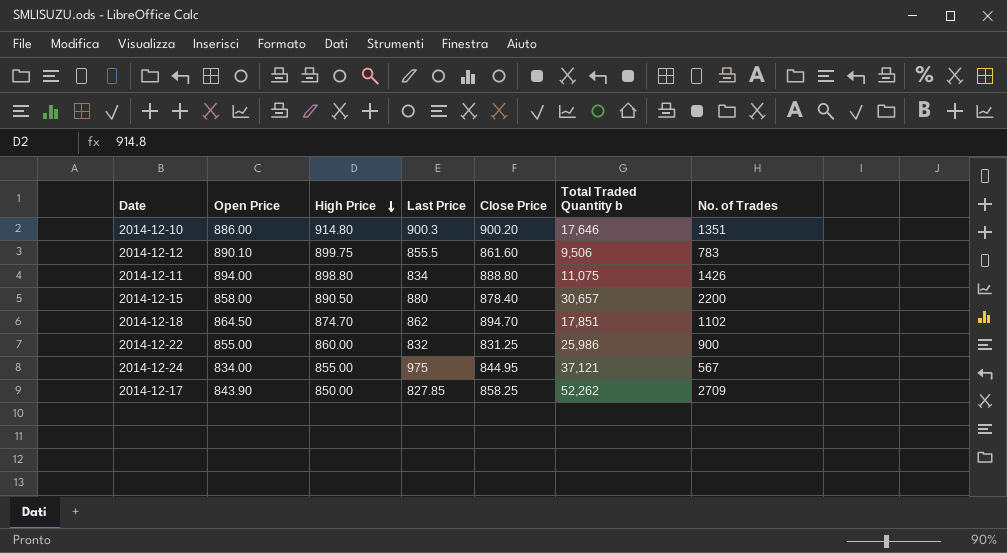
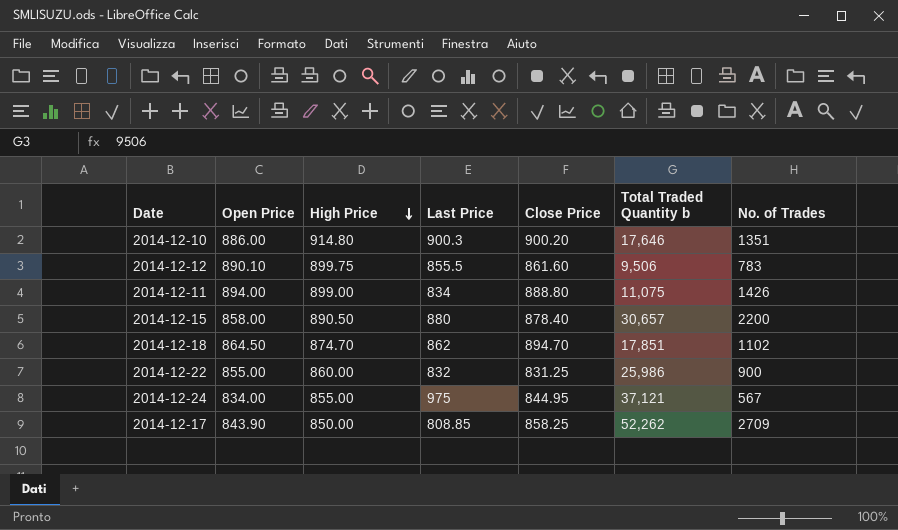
2014-12-11 | High Price: 898.80 -> 899.00
2014-12-17 | Last Price: 827.85 -> 808.85

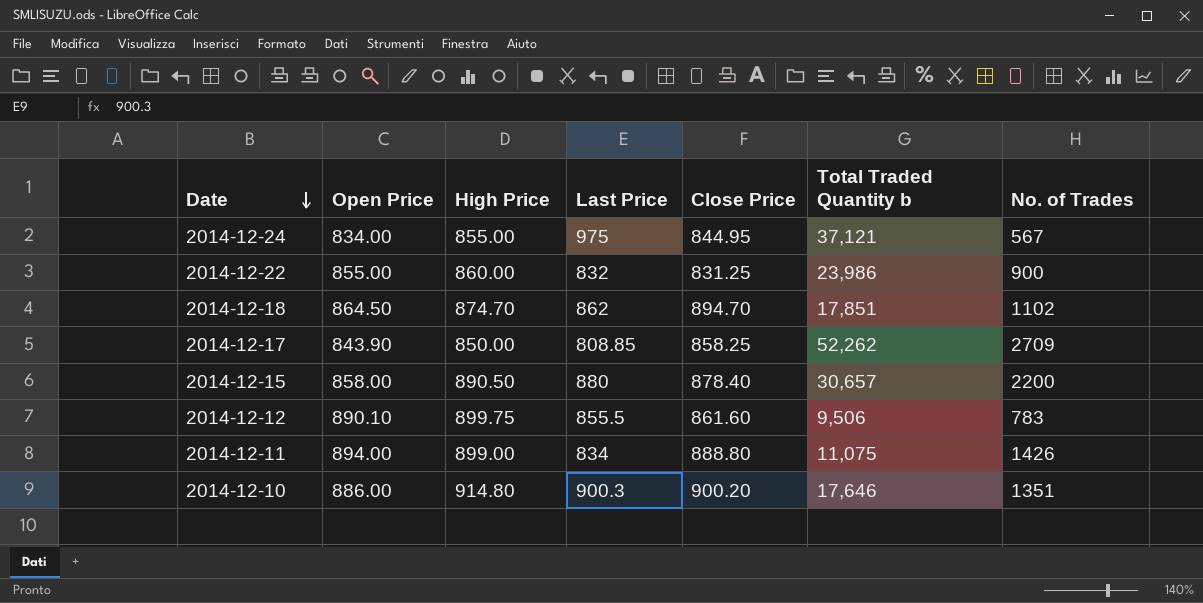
row order: High Price descending -> Date descending
2014-12-22 | Total Traded Quantity b: 25,986 -> 23,986

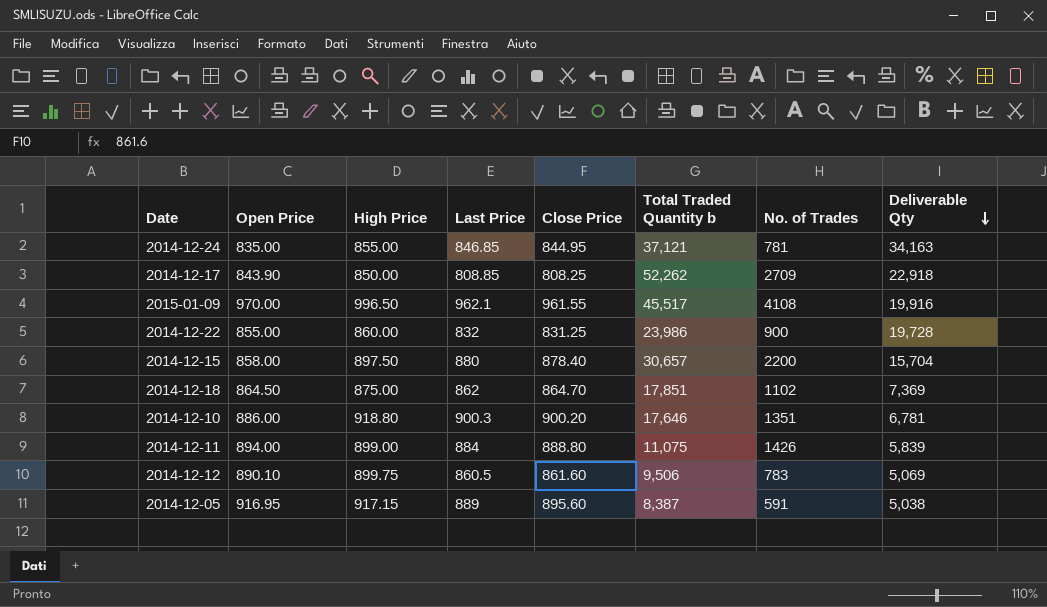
row order: Date descending -> Deliverable Qty descending
column Deliverable Qty | position: none -> 8
2014-12-24 | Open Price: 834.00 -> 835.00
2014-12-24 | Last Price: 975 -> 846.85
2014-12-24 | No. of Trades: 567 -> 781
2014-12-17 | Close Price: 858.25 -> 808.25
row 2015-01-09: none -> 970.00 | 996.50 | 962.1 | 961.55 | 45,517 | 4108 | 19,916
2014-12-15 | High Price: 890.50 -> 897.50
2014-12-18 | High Price: 874.70 -> 875.00
2014-12-18 | Close Price: 894.70 -> 864.70
2014-12-10 | High Price: 914.80 -> 918.80
2014-12-11 | Last Price: 834 -> 884
2014-12-12 | Last Price: 855.5 -> 860.5
row 2014-12-05: none -> 916.95 | 917.15 | 889 | 895.60 | 8,387 | 591 | 5,038

